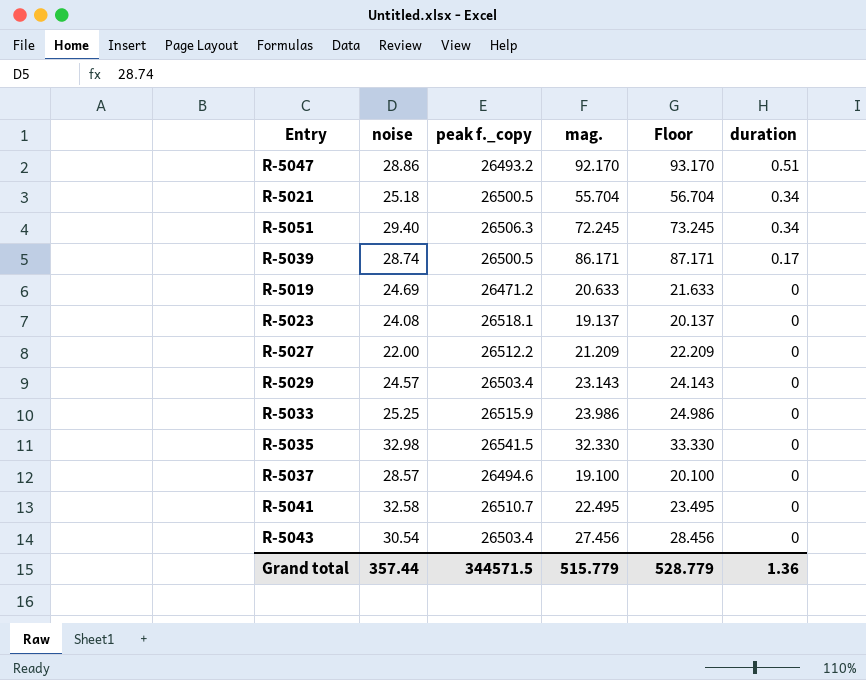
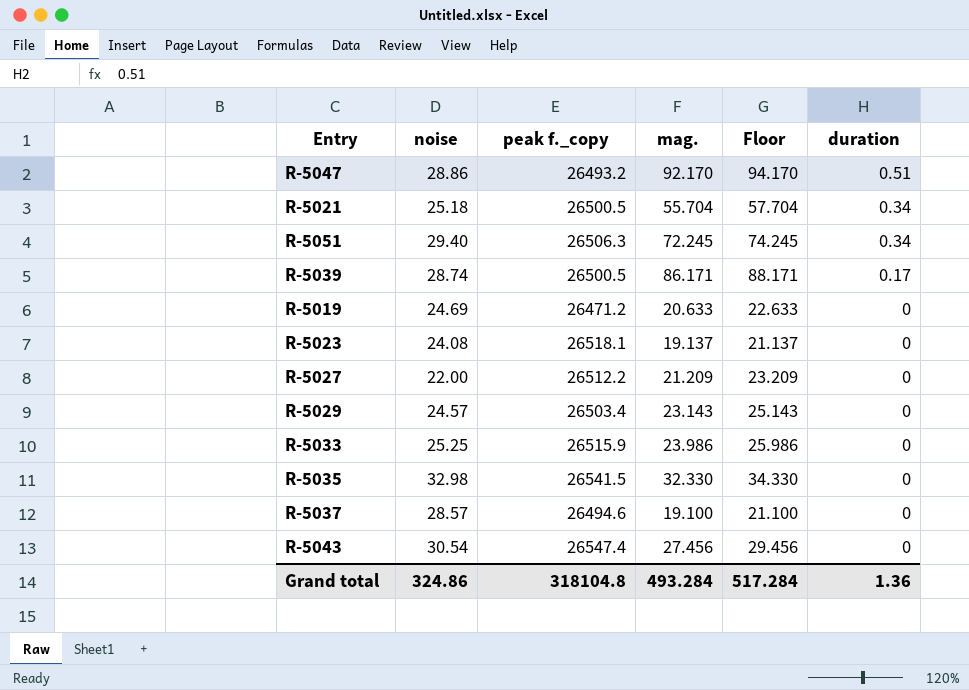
column Floor | formula: [mag.] + 1 -> [mag.] + 2
row R-5041: 32.58 | 26510.7 | 22.495 | 23.495 | 0 -> none
R-5043 | peak f._copy: 26503.4 -> 26547.4
Grand total | noise: 357.44 -> 324.86
Grand total | peak f._copy: 344571.5 -> 318104.8
Grand total | mag.: 515.779 -> 493.284
Grand total | Floor: 528.779 -> 517.284

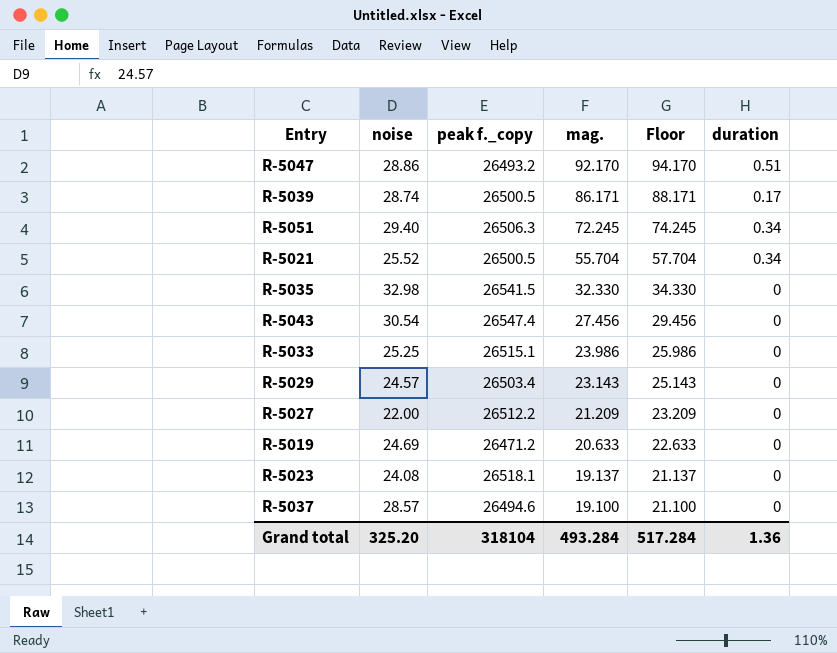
row order: duration descending -> mag. descending
R-5021 | noise: 25.18 -> 25.52
R-5033 | peak f._copy: 26515.9 -> 26515.1
Grand total | noise: 324.86 -> 325.20
Grand total | peak f._copy: 318104.8 -> 318104

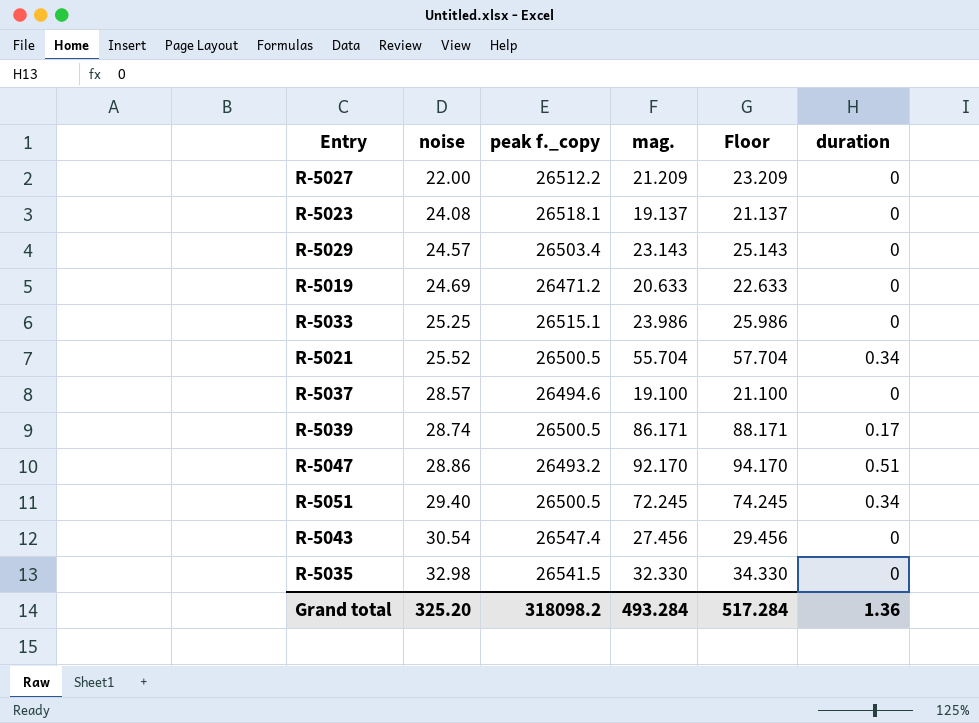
row order: mag. descending -> noise ascending
R-5051 | peak f._copy: 26506.3 -> 26500.5
Grand total | peak f._copy: 318104 -> 318098.2

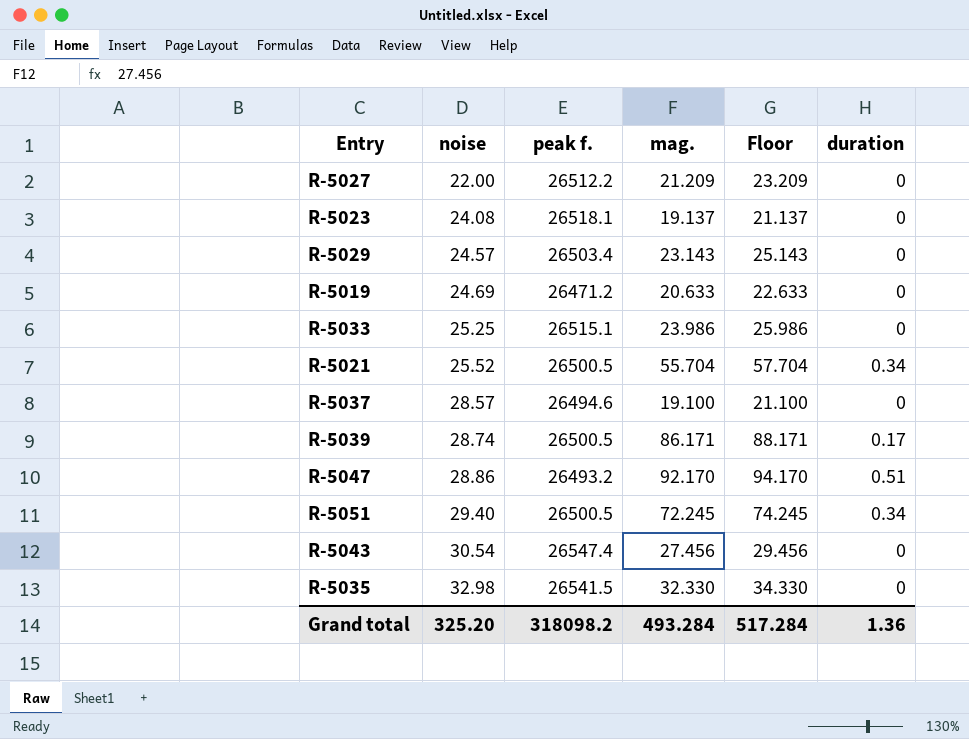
column name: peak f._copy -> peak f.

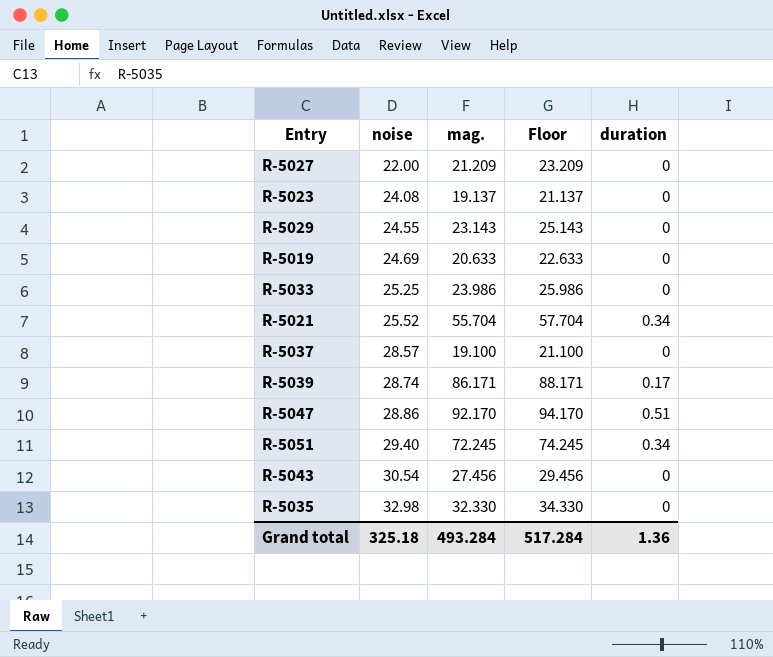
column peak f. | position: 3 -> none
R-5029 | noise: 24.57 -> 24.55
Grand total | noise: 325.20 -> 325.18

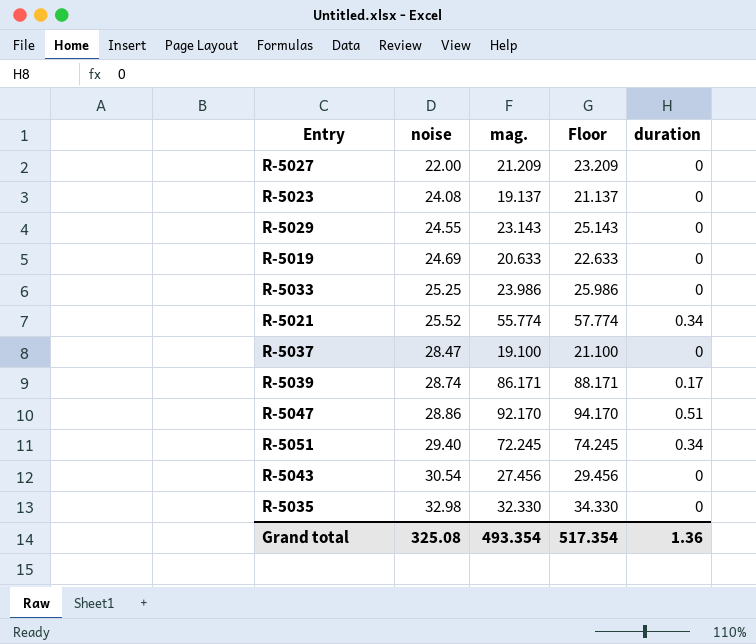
R-5021 | mag.: 55.704 -> 55.774
R-5021 | Floor: 57.704 -> 57.774
R-5037 | noise: 28.57 -> 28.47
Grand total | noise: 325.18 -> 325.08
Grand total | mag.: 493.284 -> 493.354
Grand total | Floor: 517.284 -> 517.354

